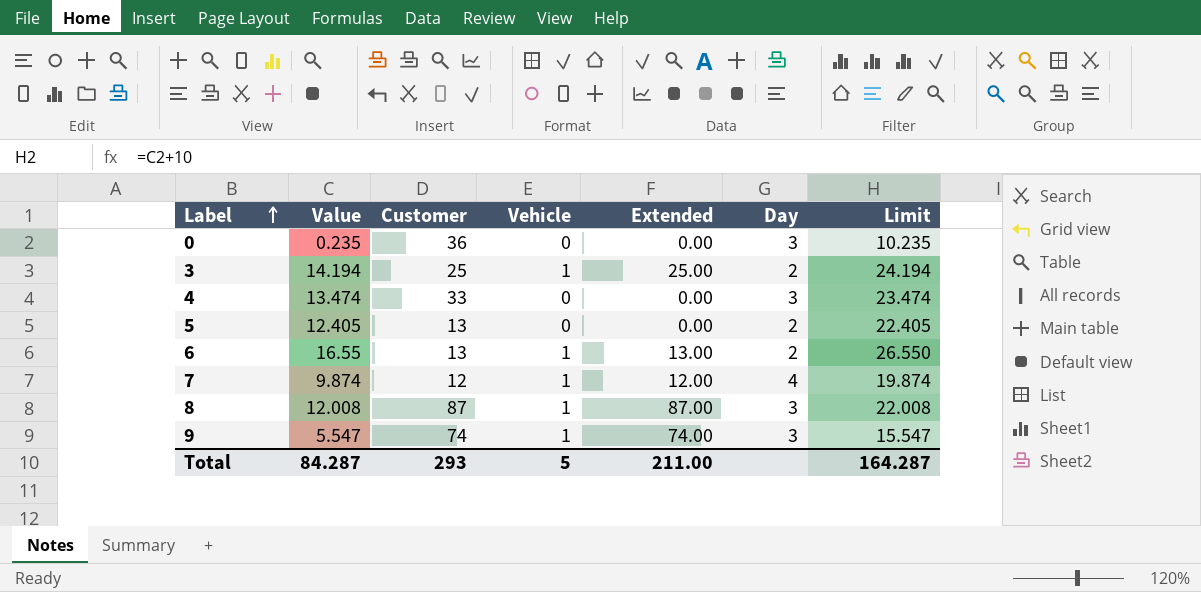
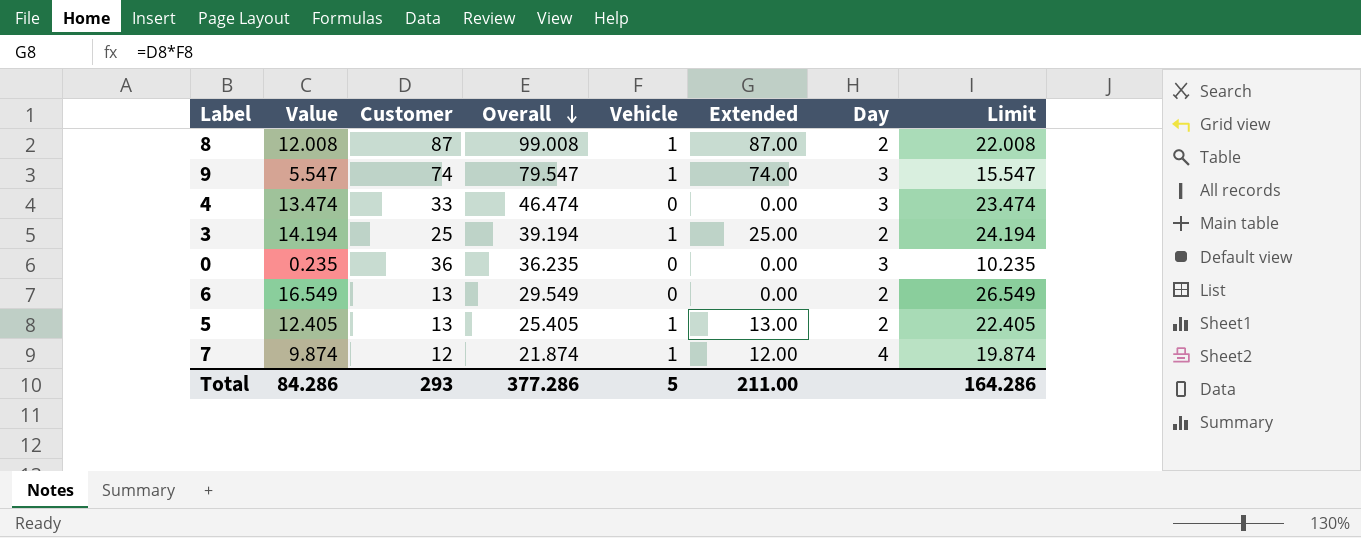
row order: Label ascending -> Overall descending
column Overall | formula: none -> [Value] + [Customer]
8 | Day: 3 -> 2
6 | Value: 16.55 -> 16.549
6 | Vehicle: 1 -> 0
6 | Extended: 13.00 -> 0.00
6 | Limit: 26.550 -> 26.549
5 | Vehicle: 0 -> 1
5 | Extended: 0.00 -> 13.00
Total | Value: 84.287 -> 84.286
Total | Limit: 164.287 -> 164.286

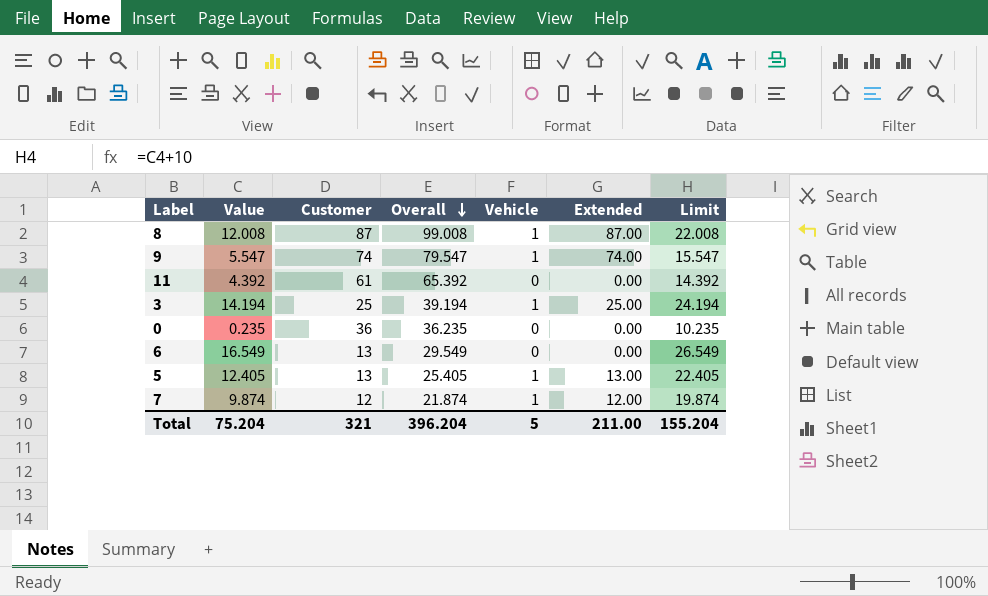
column Day | position: 7 -> none
row 4: 13.474 | 33 | 46.474 | 0 | 0.00 | 3 | 23.474 -> none
row 11: none -> 4.392 | 61 | 65.392 | 0 | 0.00 | 14.392
Total | Value: 84.286 -> 75.204
Total | Customer: 293 -> 321
Total | Overall: 377.286 -> 396.204
Total | Limit: 164.286 -> 155.204

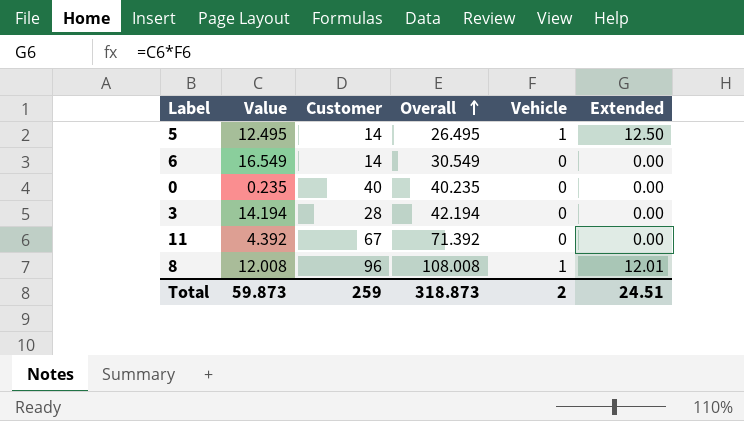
row order: Overall descending -> Overall ascending
column Limit | formula: [Value] + 10 -> none
column Extended | formula: [Customer] * [Vehicle] -> [Value] * [Vehicle]
row 9: 5.547 | 74 | 79.547 | 1 | 74.00 | 15.547 -> none
row 7: 9.874 | 12 | 21.874 | 1 | 12.00 | 19.874 -> none
5 | Value: 12.405 -> 12.495
5 | Customer: 13 -> 14
5 | Overall: 25.405 -> 26.495
6 | Customer: 13 -> 14
6 | Overall: 29.549 -> 30.549
0 | Customer: 36 -> 40
0 | Overall: 36.235 -> 40.235
3 | Customer: 25 -> 28
3 | Overall: 39.194 -> 42.194
3 | Vehicle: 1 -> 0
11 | Customer: 61 -> 67
11 | Overall: 65.392 -> 71.392
8 | Customer: 87 -> 96
8 | Overall: 99.008 -> 108.008
Total | Value: 75.204 -> 59.873
Total | Customer: 321 -> 259
Total | Overall: 396.204 -> 318.873
Total | Vehicle: 5 -> 2
Total | Extended: 211.00 -> 24.51

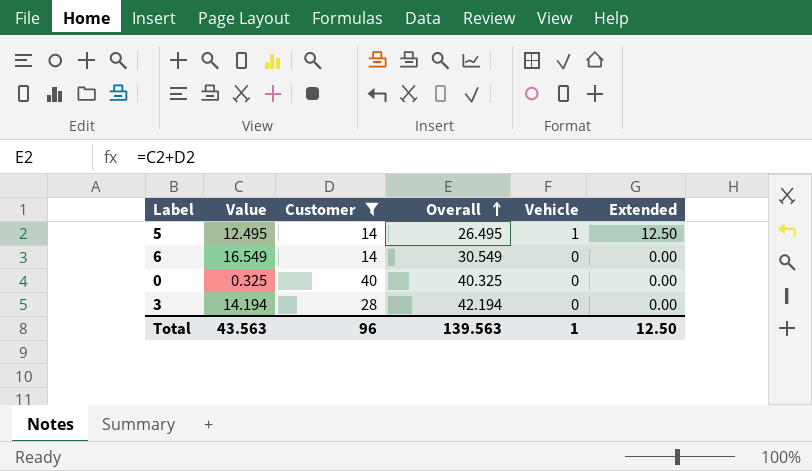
filter: none -> Customer <= 40
0 | Value: 0.235 -> 0.325
0 | Overall: 40.235 -> 40.325
Total | Value: 59.873 -> 43.563
Total | Customer: 259 -> 96
Total | Overall: 318.873 -> 139.563
Total | Vehicle: 2 -> 1
Total | Extended: 24.51 -> 12.50

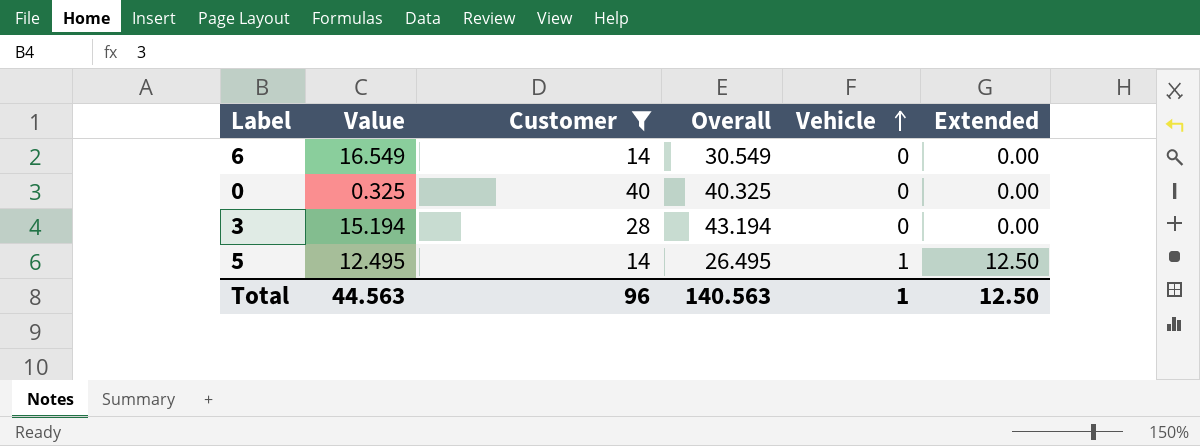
row order: Overall ascending -> Vehicle ascending
3 | Value: 14.194 -> 15.194
3 | Overall: 42.194 -> 43.194
Total | Value: 43.563 -> 44.563
Total | Overall: 139.563 -> 140.563

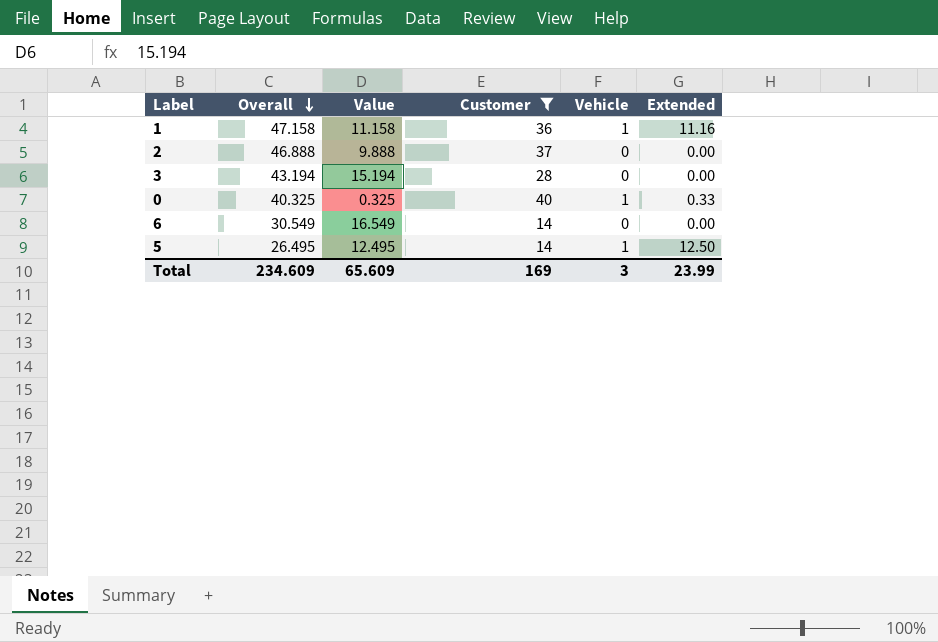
row order: Vehicle ascending -> Overall descending
column Overall | position: 4 -> 2
row 1: none -> 47.158 | 11.158 | 36 | 1 | 11.16
row 2: none -> 46.888 | 9.888 | 37 | 0 | 0.00
0 | Vehicle: 0 -> 1
0 | Extended: 0.00 -> 0.33
Total | Overall: 140.563 -> 234.609
Total | Value: 44.563 -> 65.609
Total | Customer: 96 -> 169
Total | Vehicle: 1 -> 3
Total | Extended: 12.50 -> 23.99

